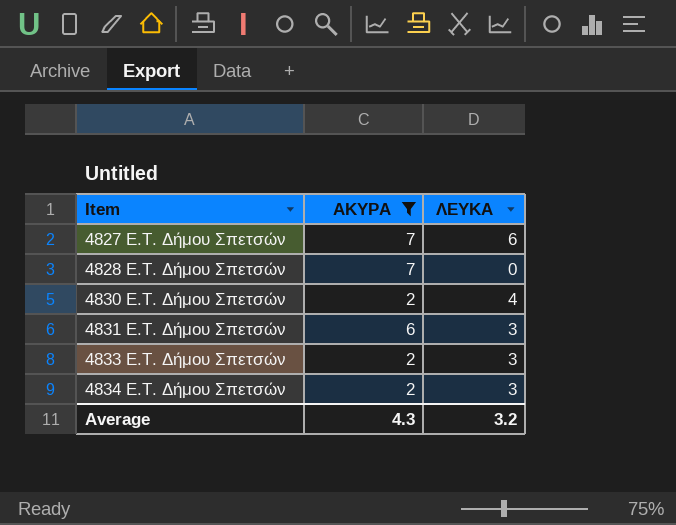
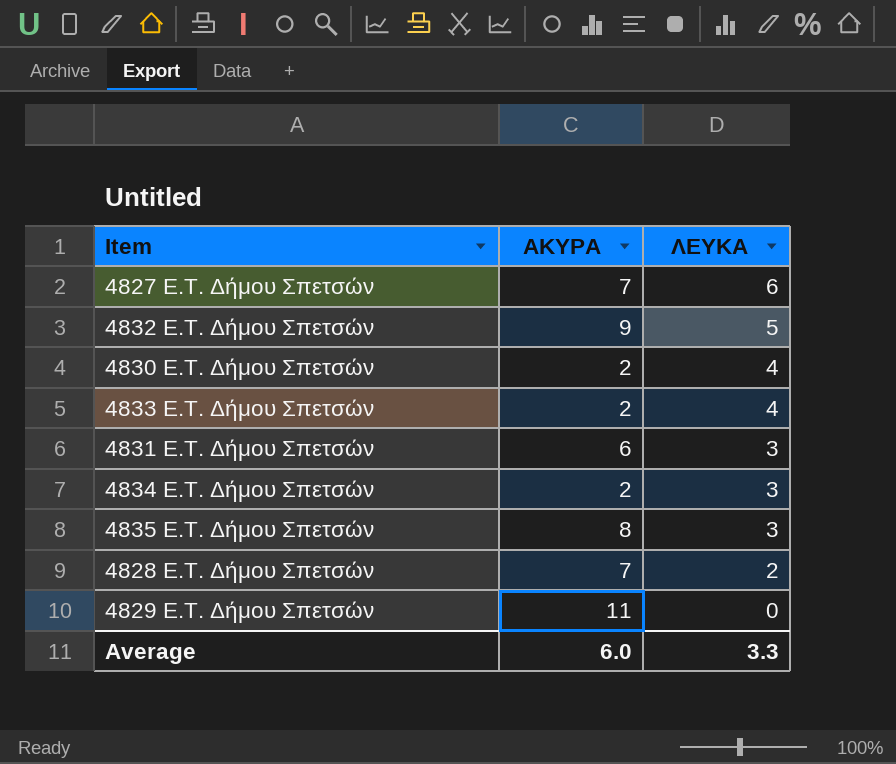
filter: ΑΚΥΡΑ <= 7 -> none
row order: Item ascending -> ΛΕΥΚΑ descending
4833 E.T. Δήμου Σπετσών | ΛΕΥΚΑ: 3 -> 4
4828 E.T. Δήμου Σπετσών | ΛΕΥΚΑ: 0 -> 2
Average | ΑΚΥΡΑ: 4.3 -> 6.0
Average | ΛΕΥΚΑ: 3.2 -> 3.3

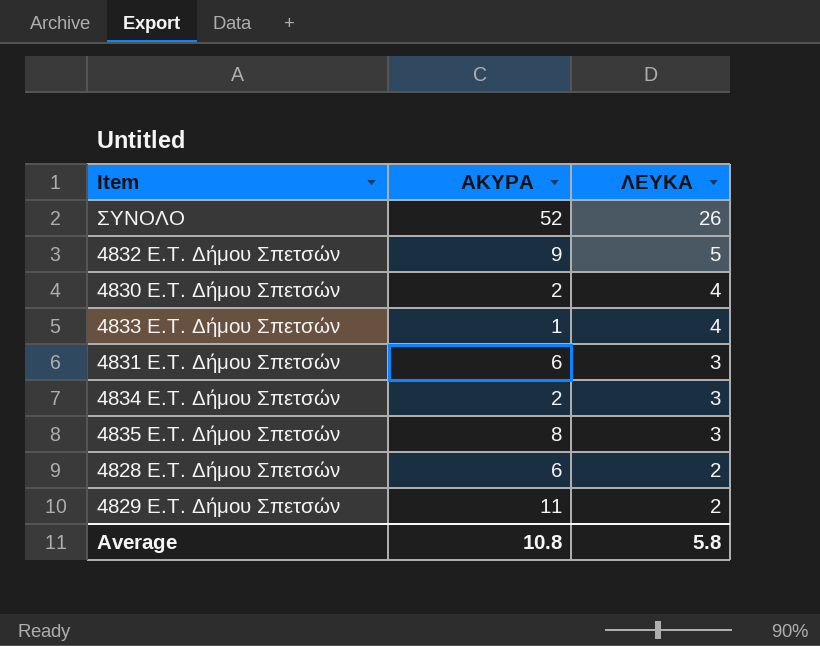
row 4827 E.T. Δήμου Σπετσών: 7 | 6 -> none
row ΣΥΝΟΛΟ: none -> 52 | 26
4833 E.T. Δήμου Σπετσών | ΑΚΥΡΑ: 2 -> 1
4828 E.T. Δήμου Σπετσών | ΑΚΥΡΑ: 7 -> 6
4829 E.T. Δήμου Σπετσών | ΛΕΥΚΑ: 0 -> 2
Average | ΑΚΥΡΑ: 6.0 -> 10.8
Average | ΛΕΥΚΑ: 3.3 -> 5.8

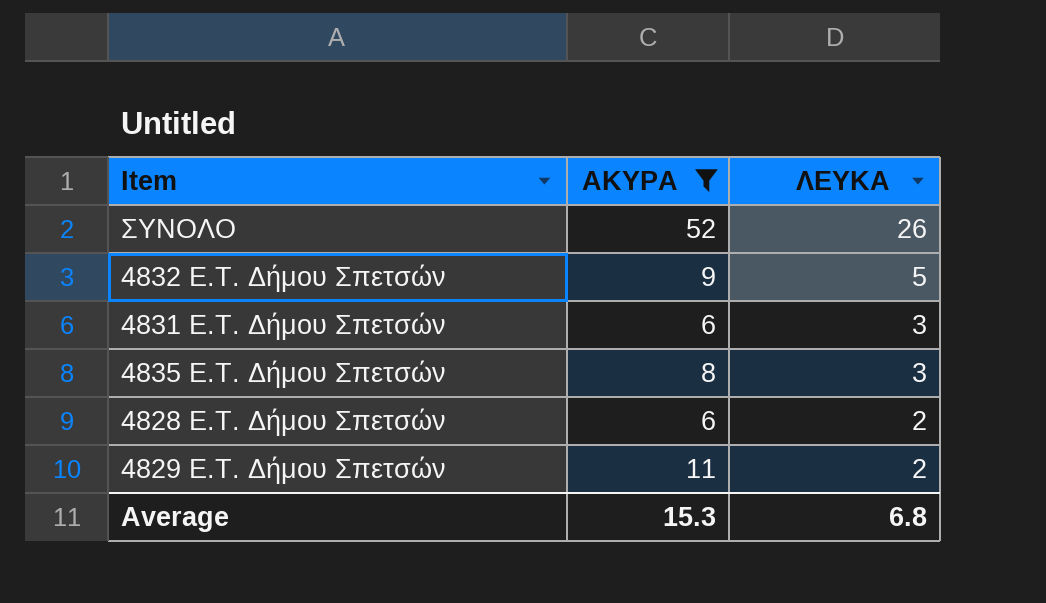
filter: none -> ΑΚΥΡΑ >= 6
Average | ΑΚΥΡΑ: 10.8 -> 15.3
Average | ΛΕΥΚΑ: 5.8 -> 6.8

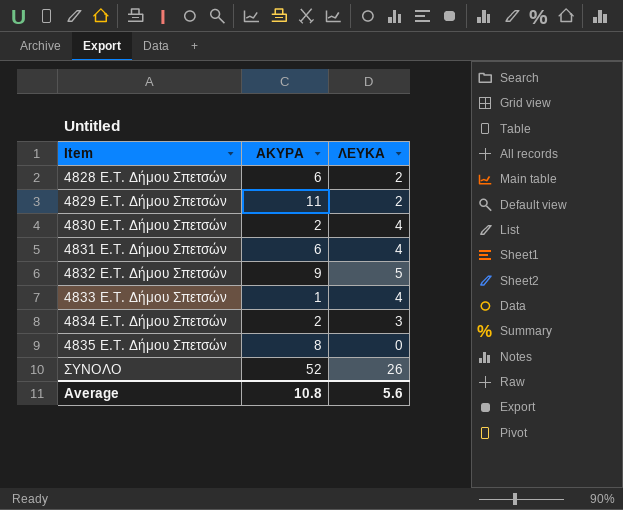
filter: ΑΚΥΡΑ >= 6 -> none
row order: ΛΕΥΚΑ descending -> Item ascending
4831 E.T. Δήμου Σπετσών | ΛΕΥΚΑ: 3 -> 4
4835 E.T. Δήμου Σπετσών | ΛΕΥΚΑ: 3 -> 0
Average | ΑΚΥΡΑ: 15.3 -> 10.8
Average | ΛΕΥΚΑ: 6.8 -> 5.6

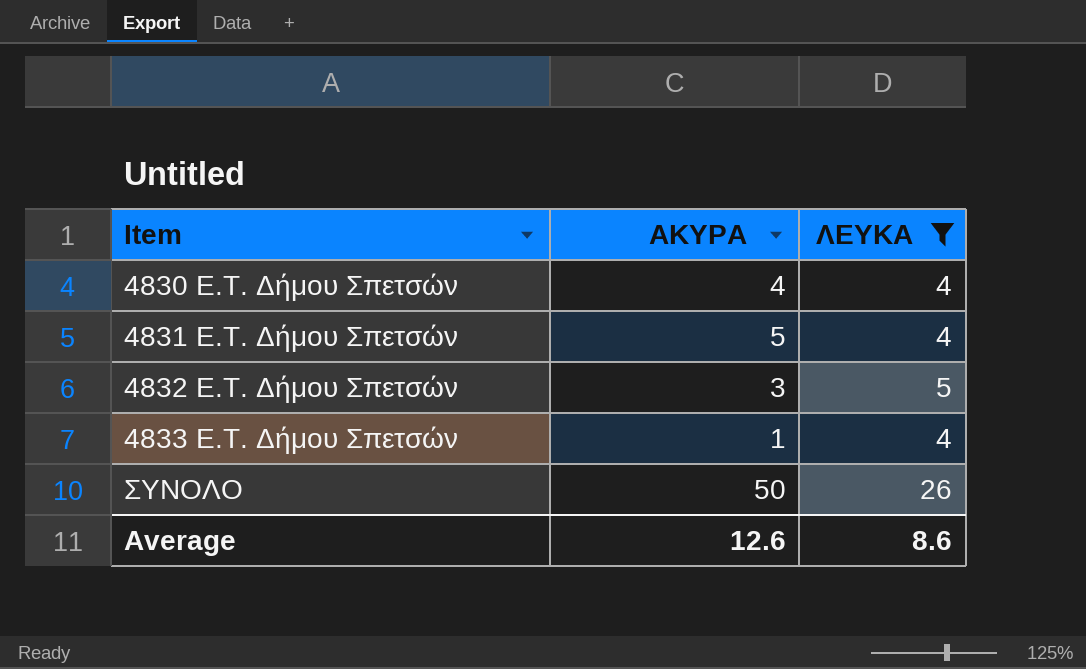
filter: none -> ΛΕΥΚΑ >= 4
4830 E.T. Δήμου Σπετσών | ΑΚΥΡΑ: 2 -> 4
4831 E.T. Δήμου Σπετσών | ΑΚΥΡΑ: 6 -> 5
4832 E.T. Δήμου Σπετσών | ΑΚΥΡΑ: 9 -> 3
ΣΥΝΟΛΟ | ΑΚΥΡΑ: 52 -> 50
Average | ΑΚΥΡΑ: 10.8 -> 12.6
Average | ΛΕΥΚΑ: 5.6 -> 8.6

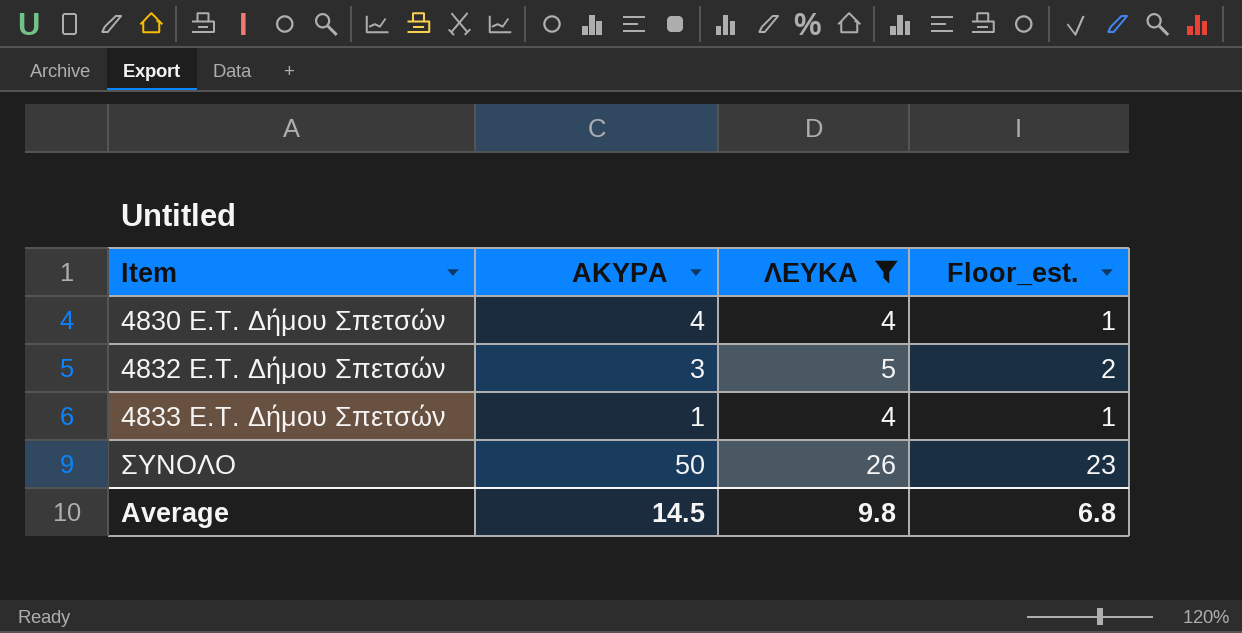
column Floor_est. | formula: none -> [ΛΕΥΚΑ] - 3
row 4831 E.T. Δήμου Σπετσών: 5 | 4 -> none
Average | ΑΚΥΡΑ: 12.6 -> 14.5
Average | ΛΕΥΚΑ: 8.6 -> 9.8

